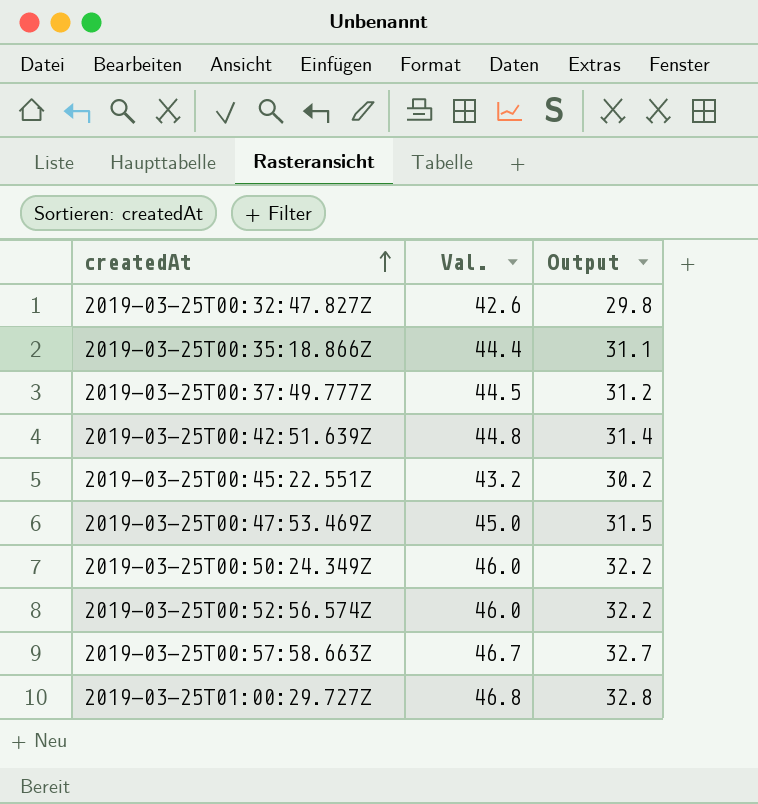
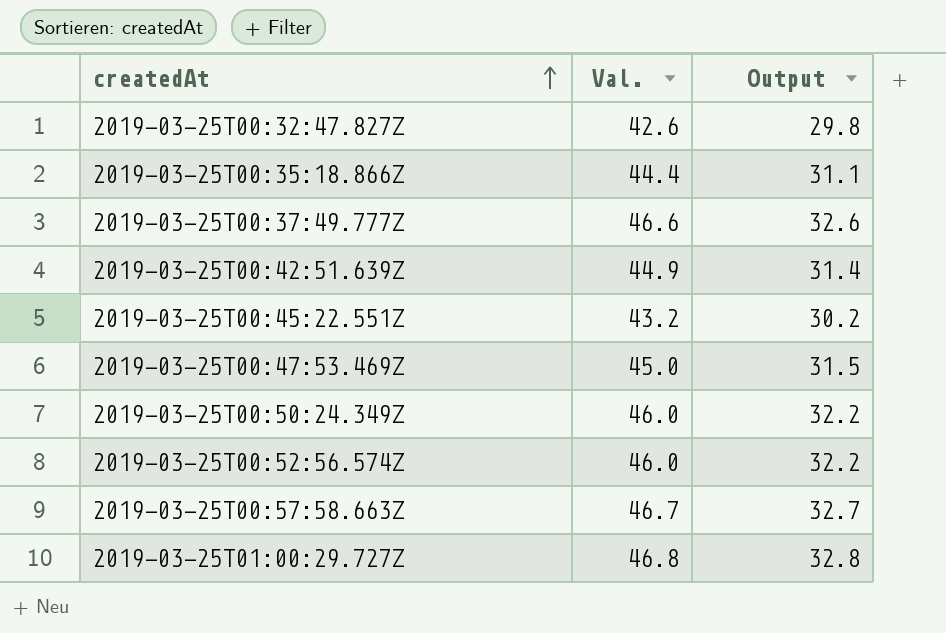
2019-03-25T00:37:49.777Z | Val.: 44.5 -> 46.6
2019-03-25T00:37:49.777Z | Output: 31.2 -> 32.6
2019-03-25T00:42:51.639Z | Val.: 44.8 -> 44.9

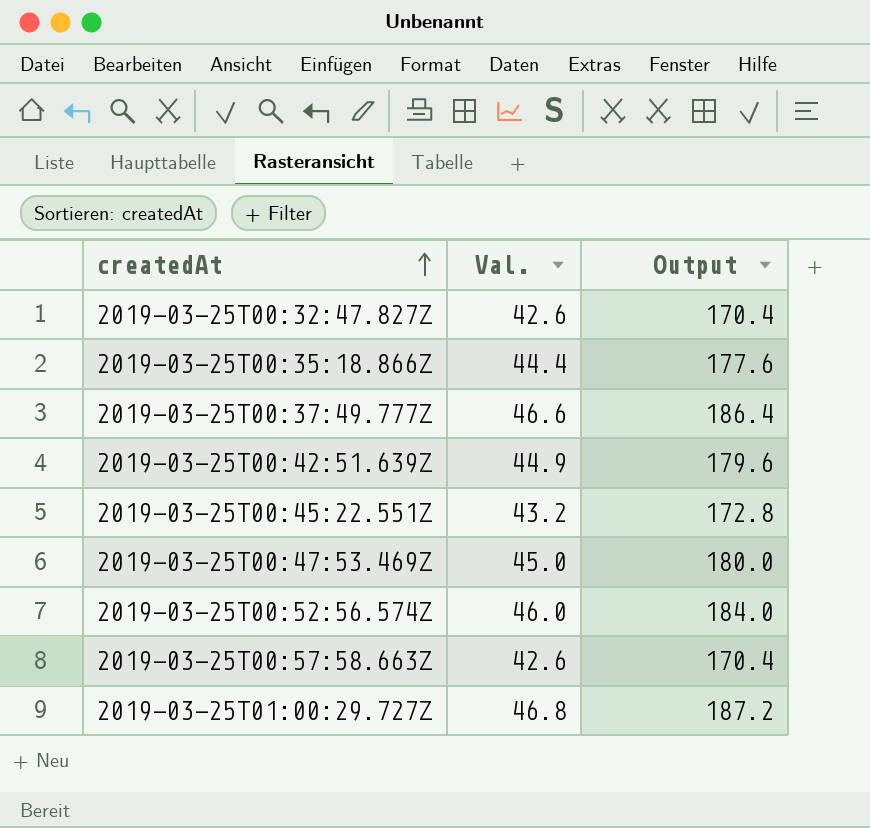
column Output | formula: [Val.] * 0.7 -> [Val.] * 4
row 2019-03-25T00:50:24.349Z: 46.0 | 32.2 -> none
2019-03-25T00:57:58.663Z | Val.: 46.7 -> 42.6

